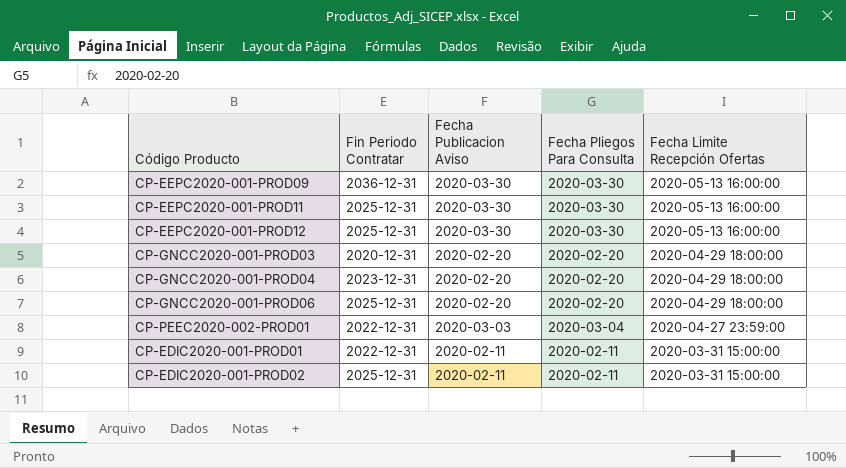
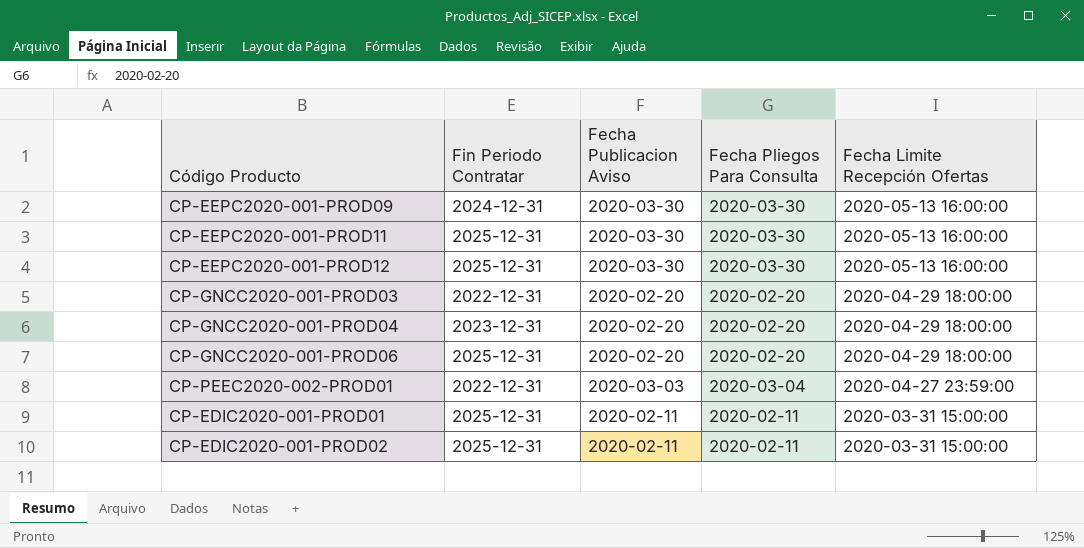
CP-EEPC2020-001-PROD09 | Fin Periodo Contratar: 2036-12-31 -> 2024-12-31
CP-GNCC2020-001-PROD03 | Fin Periodo Contratar: 2020-12-31 -> 2022-12-31
CP-EDIC2020-001-PROD01 | Fin Periodo Contratar: 2022-12-31 -> 2025-12-31

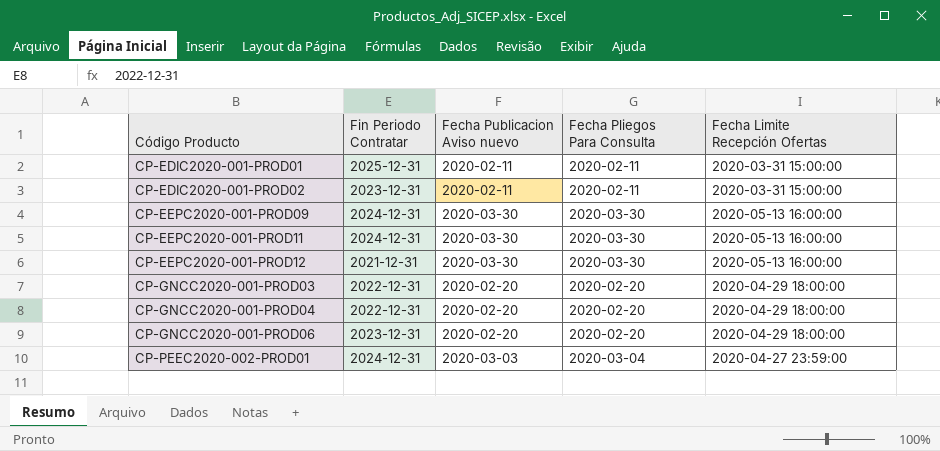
row order: Fecha Limite Recepción Ofertas descending -> Código Producto ascending
column name: Fecha Publicacion Aviso -> Fecha Publicacion Aviso nuevo
CP-EDIC2020-001-PROD02 | Fin Periodo Contratar: 2025-12-31 -> 2023-12-31
CP-EEPC2020-001-PROD11 | Fin Periodo Contratar: 2025-12-31 -> 2024-12-31
CP-EEPC2020-001-PROD12 | Fin Periodo Contratar: 2025-12-31 -> 2021-12-31
CP-GNCC2020-001-PROD04 | Fin Periodo Contratar: 2023-12-31 -> 2022-12-31
CP-GNCC2020-001-PROD06 | Fin Periodo Contratar: 2025-12-31 -> 2023-12-31
CP-PEEC2020-002-PROD01 | Fin Periodo Contratar: 2022-12-31 -> 2024-12-31

